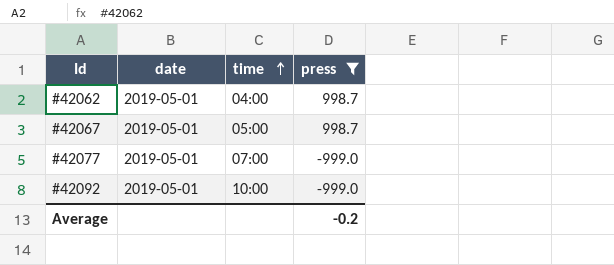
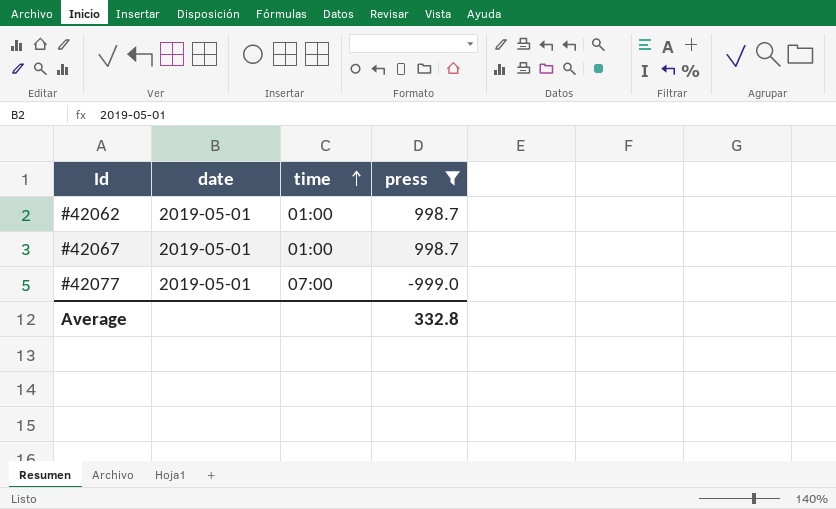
row #42092: 2019-05-01 | 10:00 | -999.0 -> none
#42062 | time: 04:00 -> 01:00
#42067 | time: 05:00 -> 01:00
Average | press: -0.2 -> 332.8

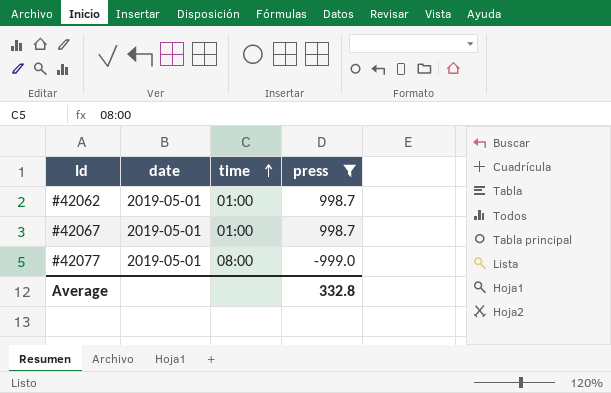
#42077 | time: 07:00 -> 08:00

